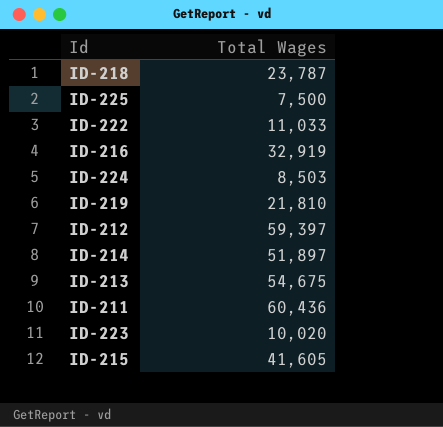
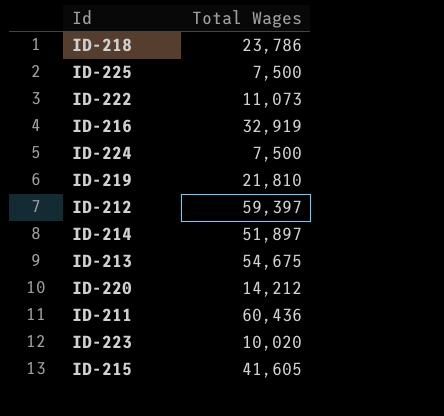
ID-218 | Total Wages: 23,787 -> 23,786
ID-222 | Total Wages: 11,033 -> 11,073
ID-224 | Total Wages: 8,503 -> 7,500
row ID-220: none -> 14,212

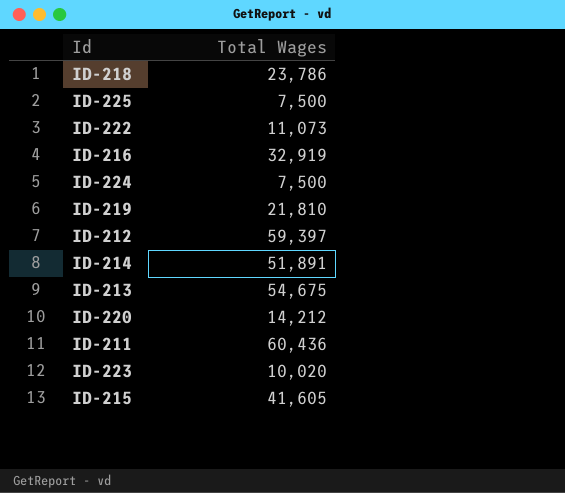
ID-214 | Total Wages: 51,897 -> 51,891

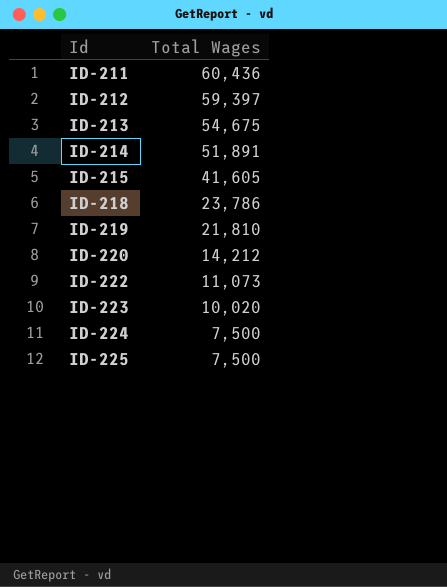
row order: none -> Id ascending
row ID-216: 32,919 -> none

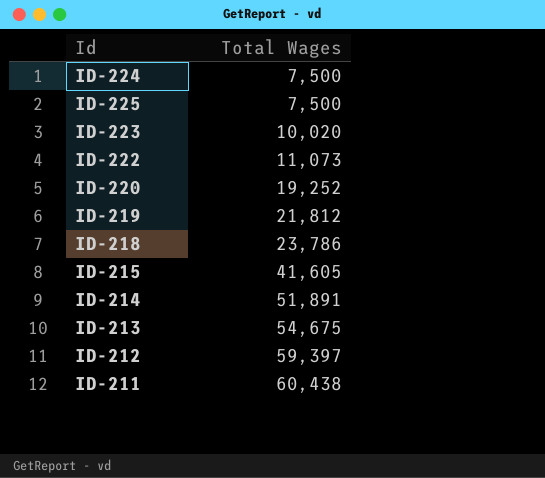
row order: Id ascending -> Total Wages ascending
ID-220 | Total Wages: 14,212 -> 19,252
ID-219 | Total Wages: 21,810 -> 21,812
ID-211 | Total Wages: 60,436 -> 60,438

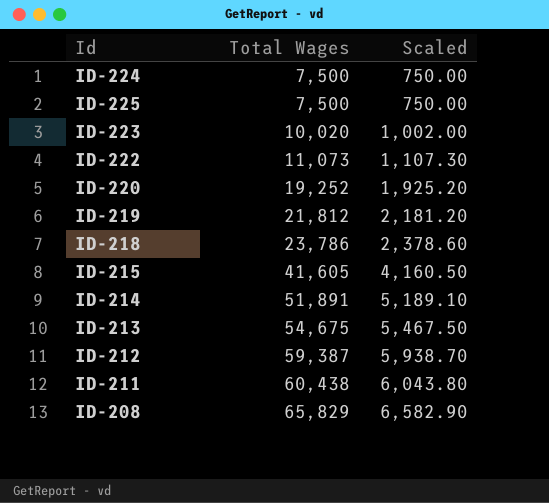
column Scaled | formula: none -> [Total Wages] * 0.1
ID-212 | Total Wages: 59,397 -> 59,387
row ID-208: none -> 65,829 | 6,582.90

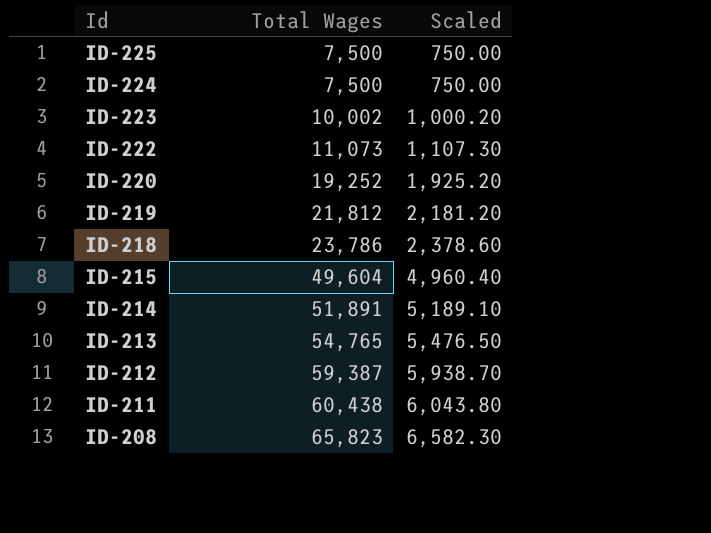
row order: Total Wages ascending -> Id descending
ID-223 | Total Wages: 10,020 -> 10,002
ID-223 | Scaled: 1,002.00 -> 1,000.20
ID-215 | Total Wages: 41,605 -> 49,604
ID-215 | Scaled: 4,160.50 -> 4,960.40
ID-213 | Total Wages: 54,675 -> 54,765
ID-213 | Scaled: 5,467.50 -> 5,476.50
ID-208 | Total Wages: 65,829 -> 65,823
ID-208 | Scaled: 6,582.90 -> 6,582.30

